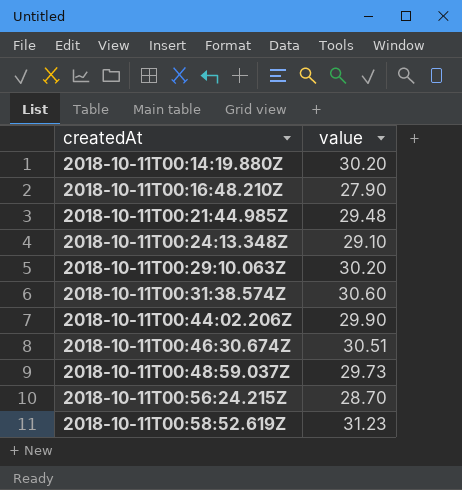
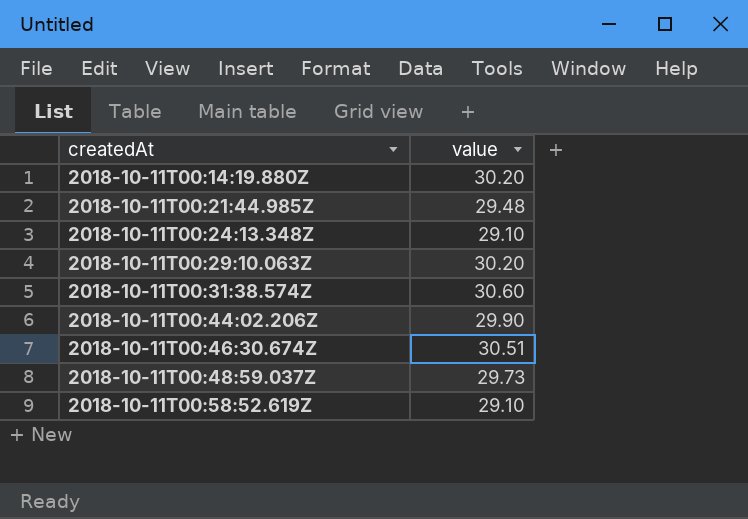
row 2018-10-11T00:16:48.210Z: 27.90 -> none
row 2018-10-11T00:56:24.215Z: 28.70 -> none
2018-10-11T00:58:52.619Z | value: 31.23 -> 29.10

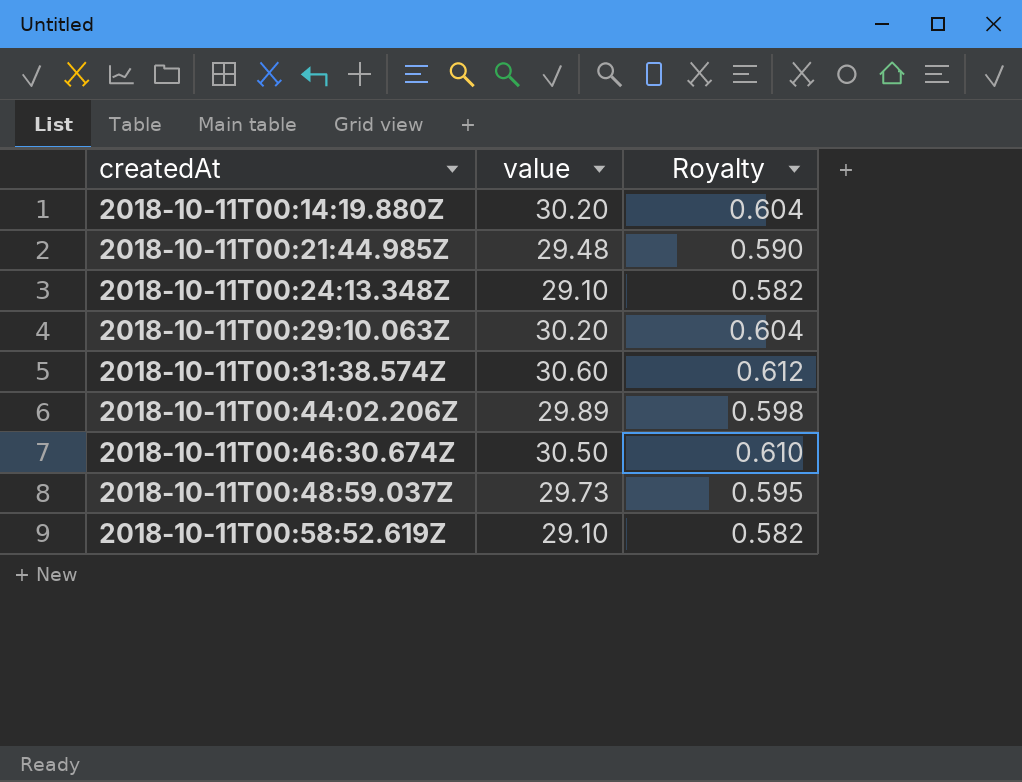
column Royalty | formula: none -> [value] * 0.02
2018-10-11T00:44:02.206Z | value: 29.90 -> 29.89
2018-10-11T00:46:30.674Z | value: 30.51 -> 30.50

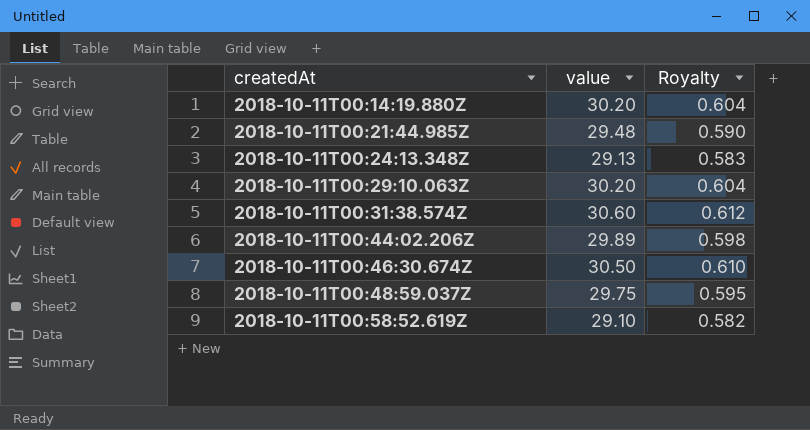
2018-10-11T00:24:13.348Z | value: 29.10 -> 29.13
2018-10-11T00:24:13.348Z | Royalty: 0.582 -> 0.583
2018-10-11T00:48:59.037Z | value: 29.73 -> 29.75

